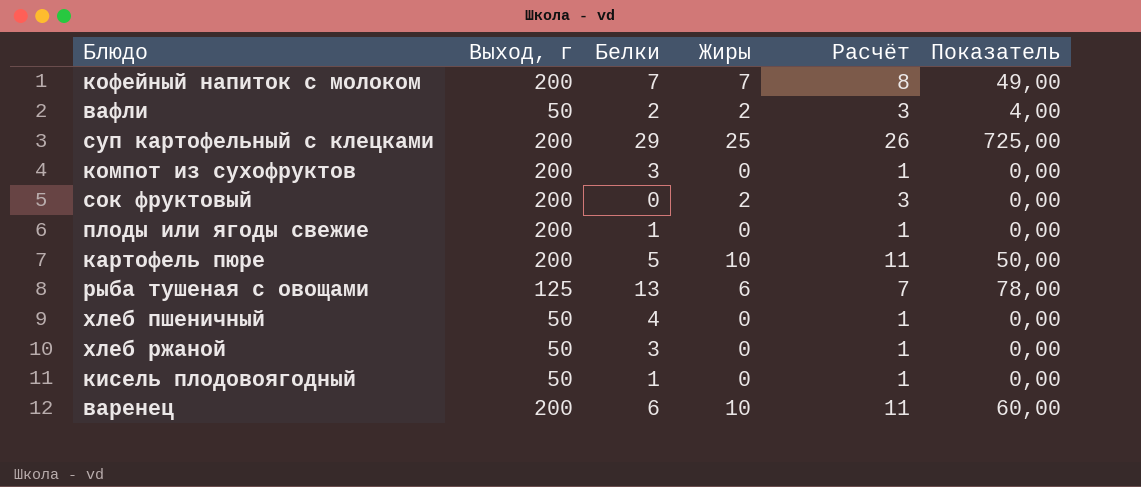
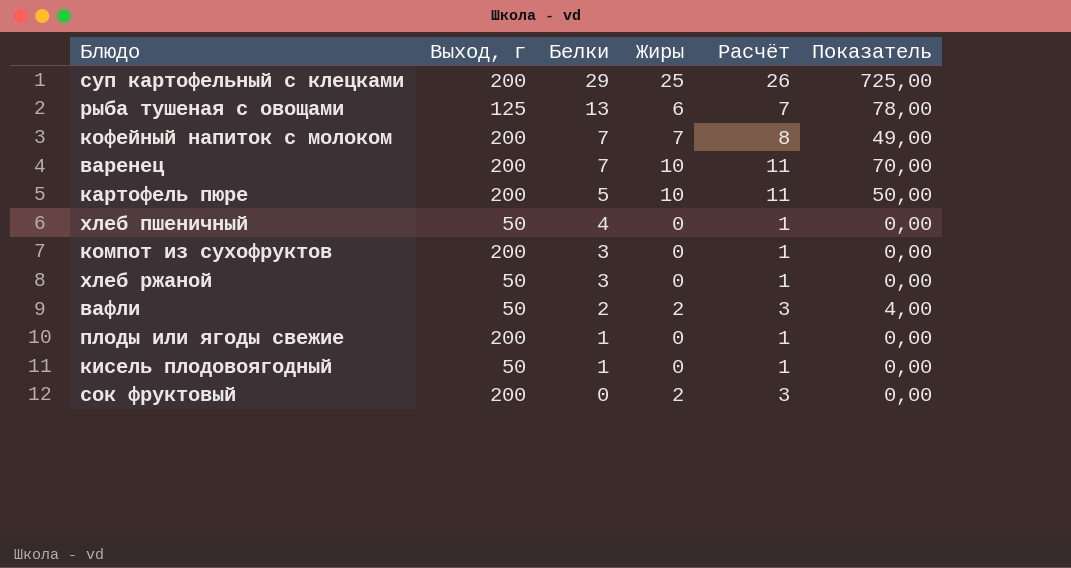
row order: none -> Белки descending
варенец | Белки: 6 -> 7
варенец | Показатель: 60,00 -> 70,00

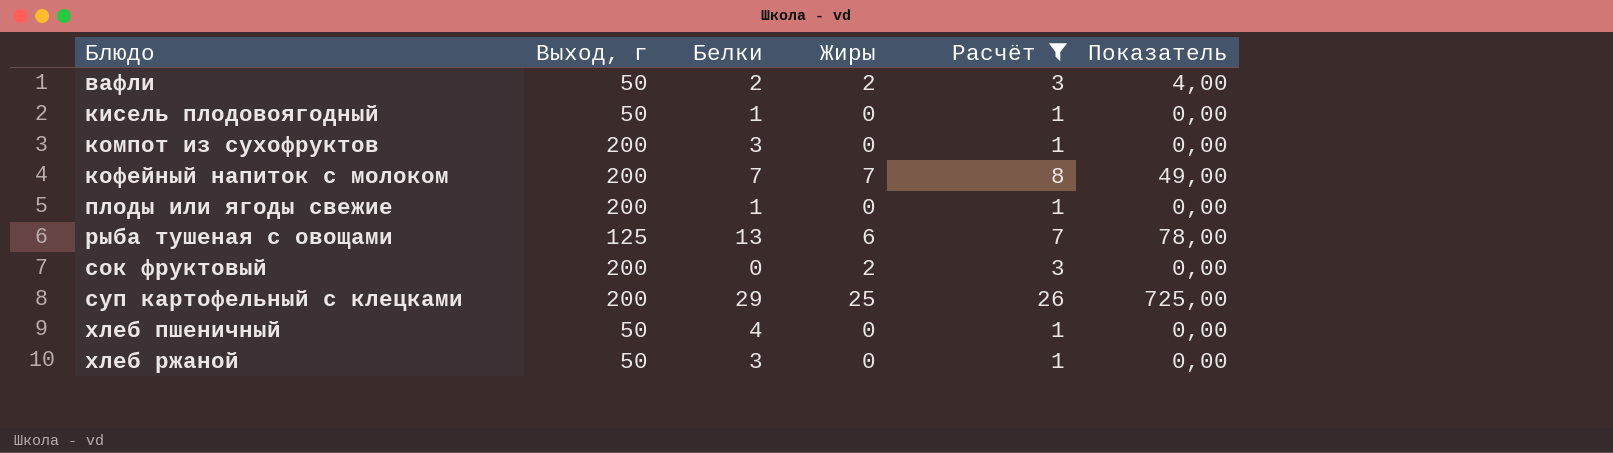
filter: none -> Расчёт != 11
row order: Белки descending -> Блюдо ascending

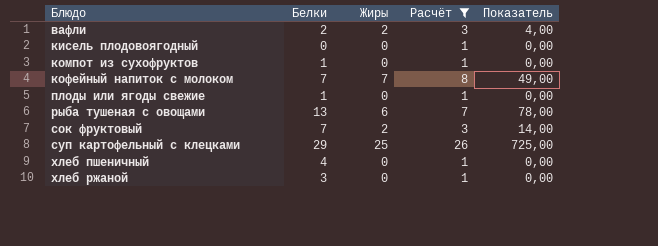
column Выход, г | position: 2 -> none
кисель плодовоягодный | Белки: 1 -> 0
компот из сухофруктов | Белки: 3 -> 1
сок фруктовый | Белки: 0 -> 7
сок фруктовый | Показатель: 0,00 -> 14,00

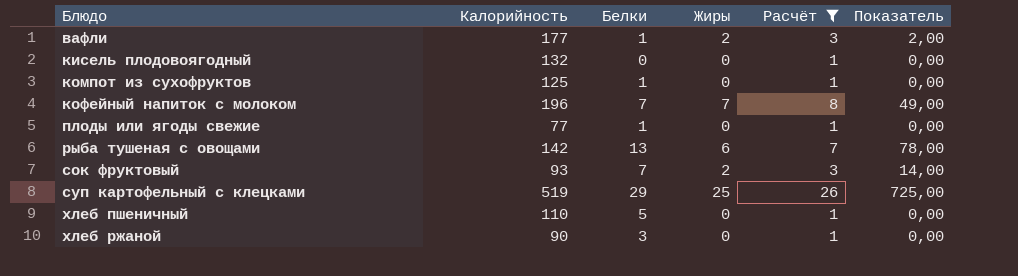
column Калорийность | position: none -> 2
вафли | Белки: 2 -> 1
вафли | Показатель: 4,00 -> 2,00
хлеб пшеничный | Белки: 4 -> 5

